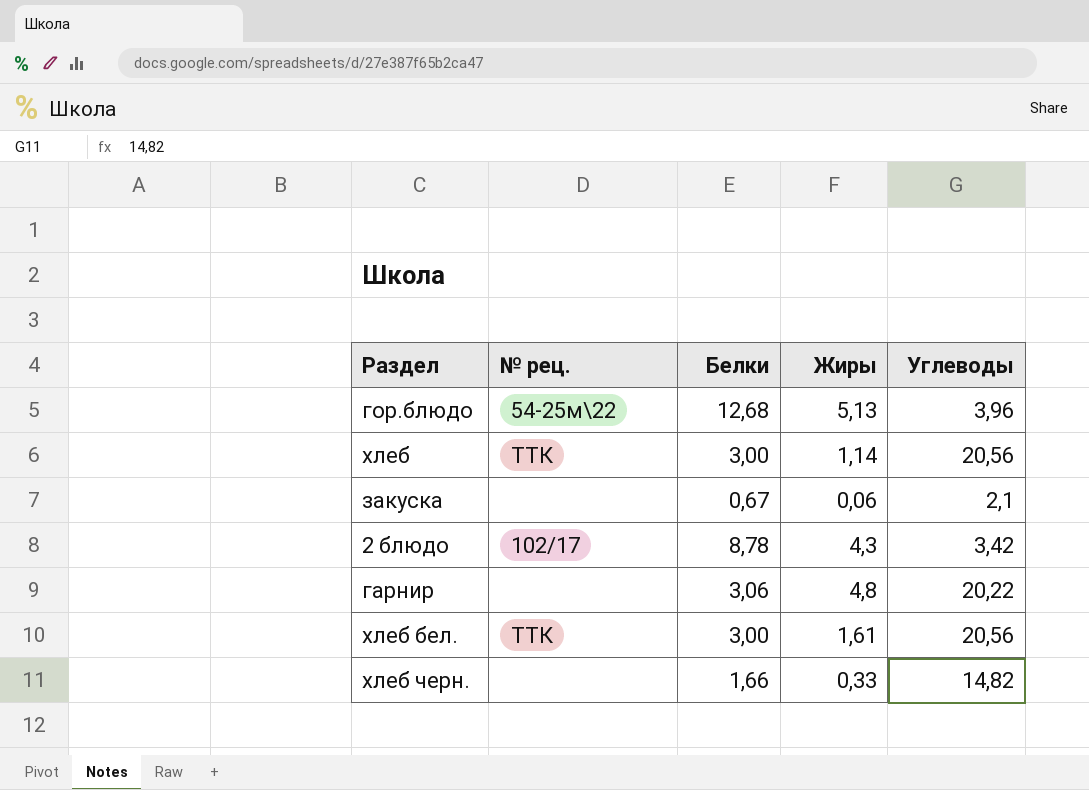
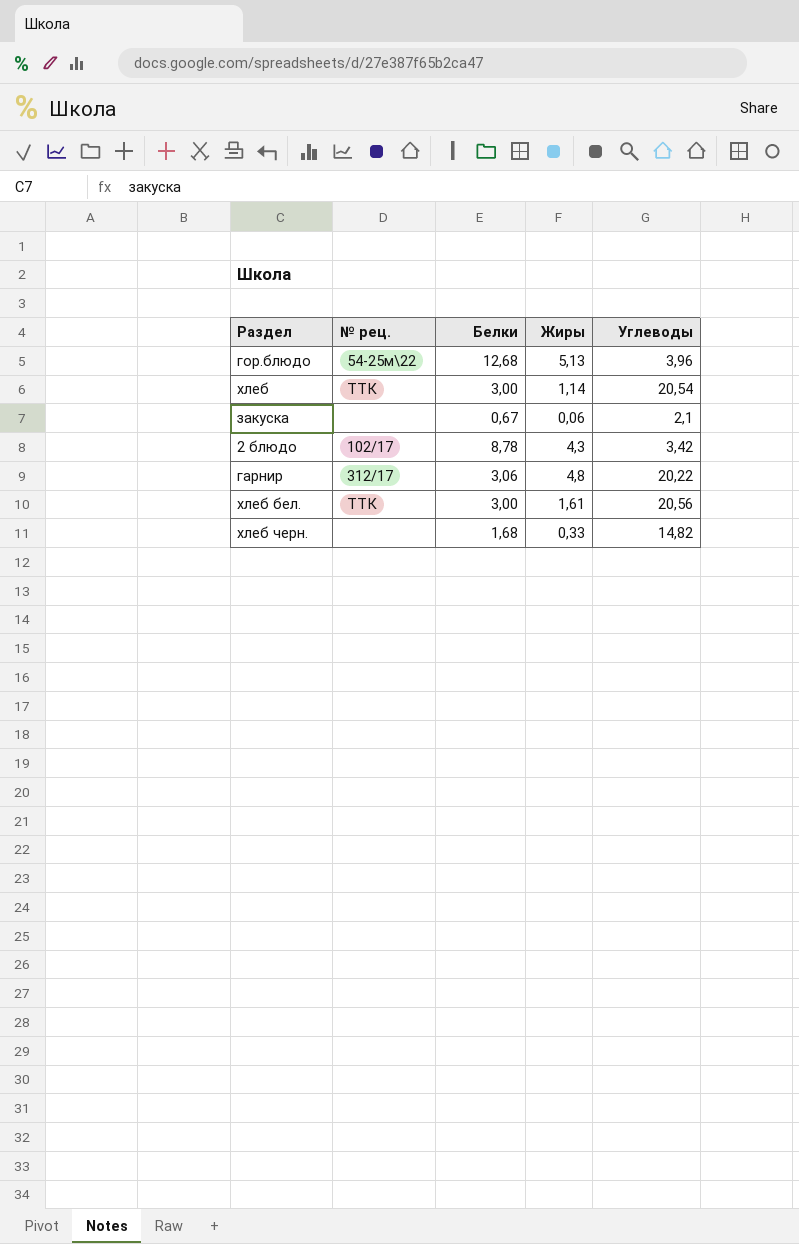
хлеб | Углеводы: 20,56 -> 20,54
гарнир | № рец.: none -> 312/17
хлеб черн. | Белки: 1,66 -> 1,68

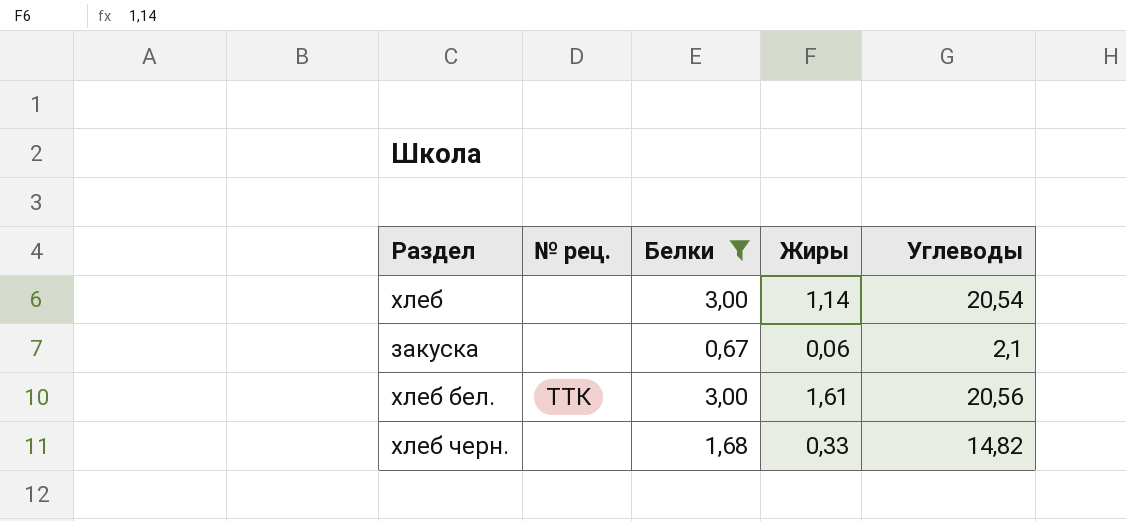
filter: none -> Белки <= 3,00
хлеб | № рец.: ТТК -> none

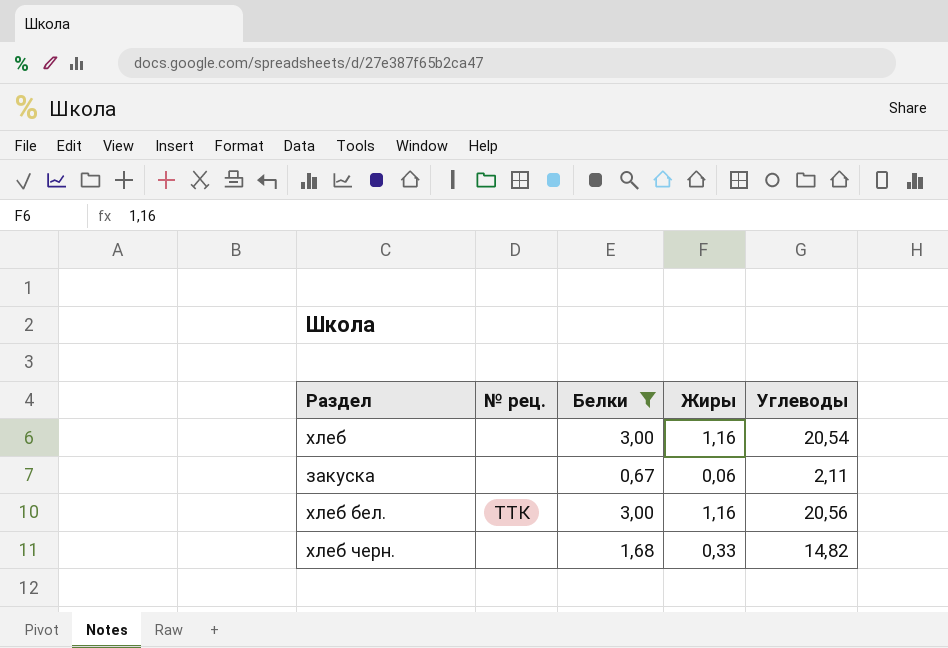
хлеб | Жиры: 1,14 -> 1,16
закуска | Углеводы: 2,1 -> 2,11
хлеб бел. | Жиры: 1,61 -> 1,16

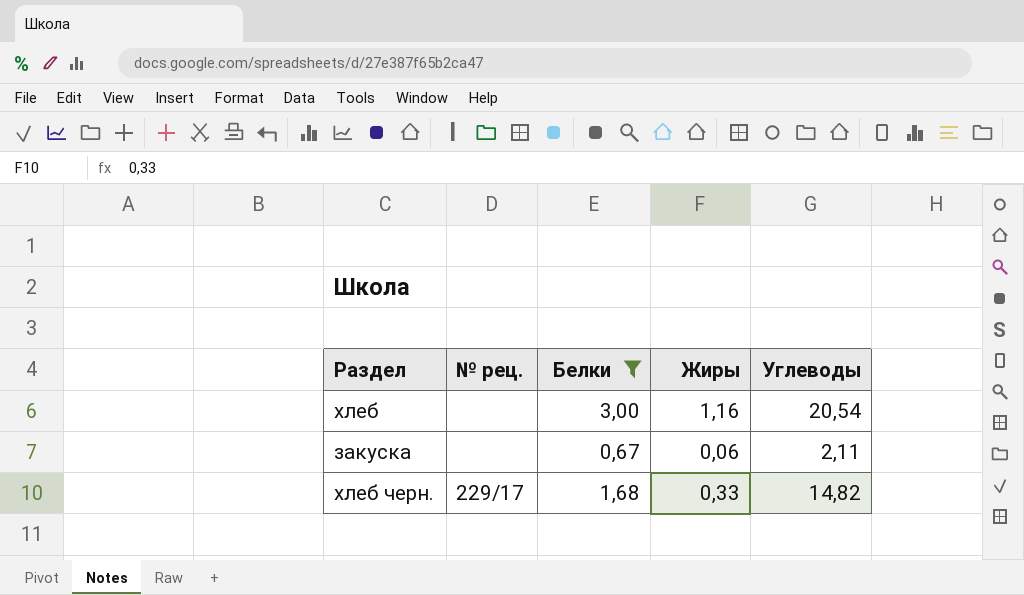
row хлеб бел.: ТТК | 3,00 | 1,16 | 20,56 -> none
хлеб черн. | № рец.: none -> 229/17

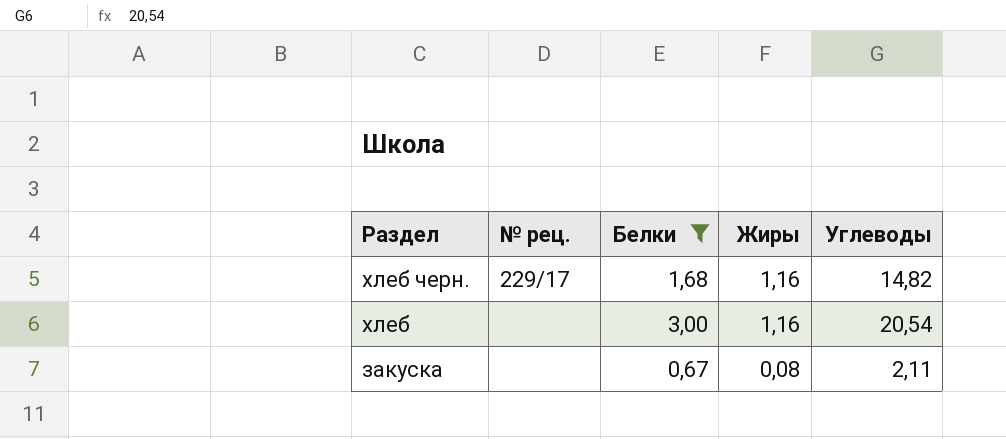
row order: none -> Раздел descending
хлеб черн. | Жиры: 0,33 -> 1,16
закуска | Жиры: 0,06 -> 0,08

